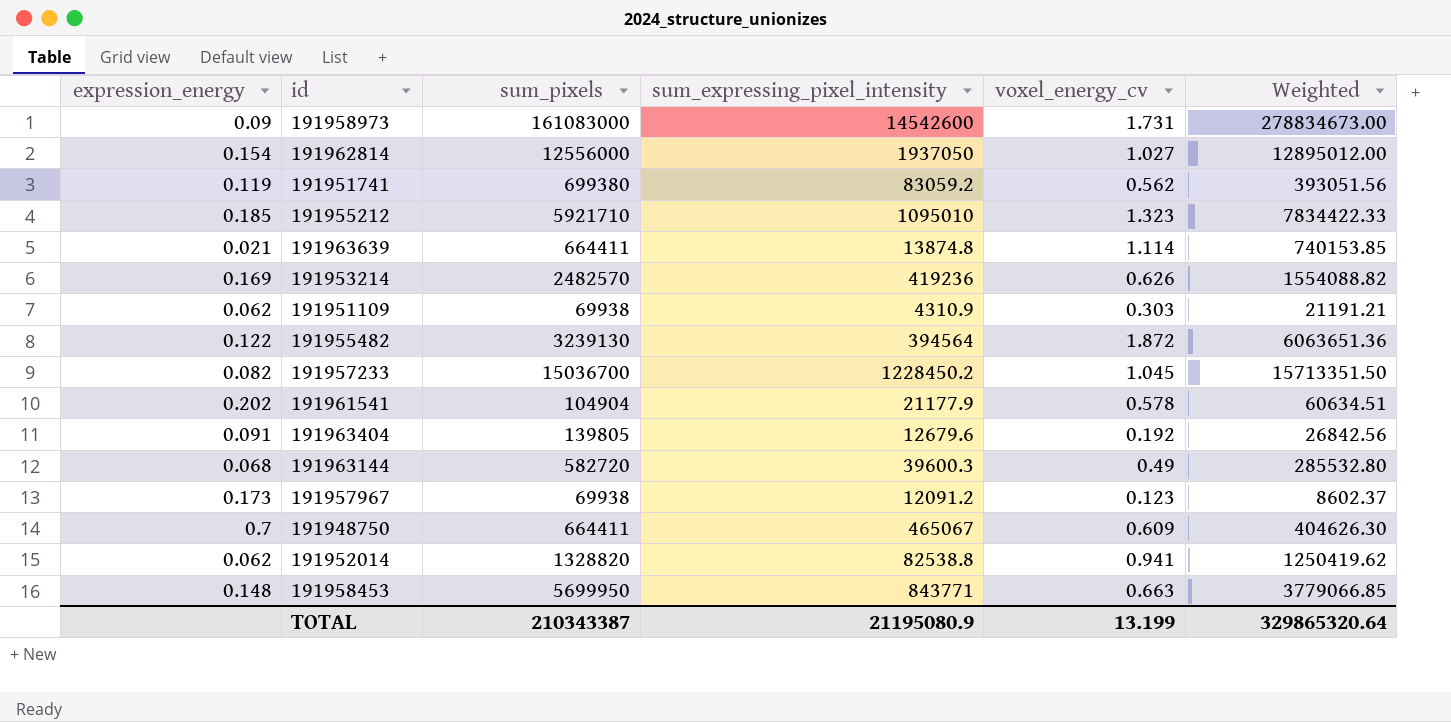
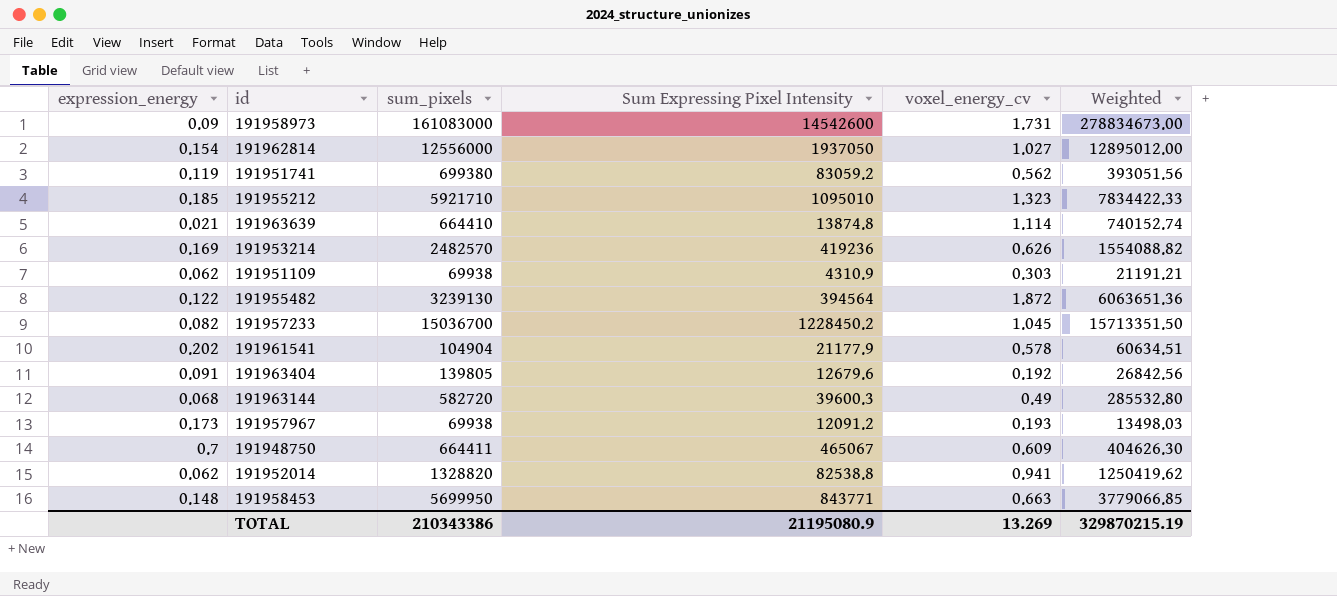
column name: sum_expressing_pixel_intensity -> Sum Expressing Pixel Intensity
191963639 | sum_pixels: 664411 -> 664410
191963639 | Weighted: 740153.85 -> 740152.74
191957967 | voxel_energy_cv: 0.123 -> 0.193
191957967 | Weighted: 8602.37 -> 13498.03
TOTAL | sum_pixels: 210343387 -> 210343386
TOTAL | voxel_energy_cv: 13.199 -> 13.269
TOTAL | Weighted: 329865320.64 -> 329870215.19

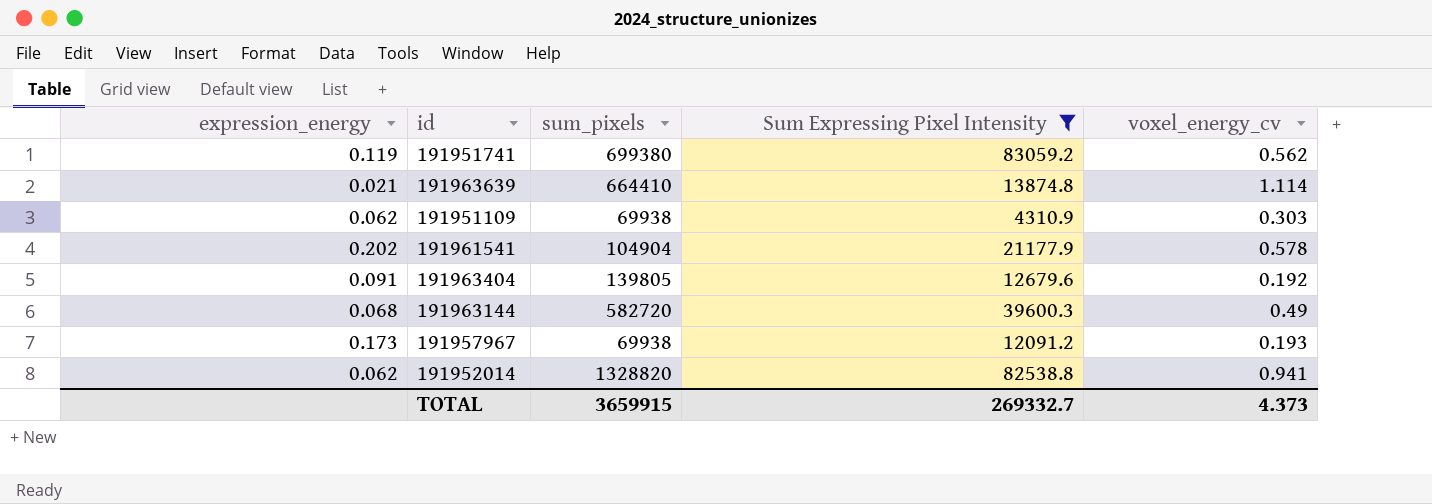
filter: none -> Sum Expressing Pixel Intensity <= 83059.2
column Weighted | formula: [sum_pixels] * [voxel_energy_cv] -> none
TOTAL | sum_pixels: 210343386 -> 3659915
TOTAL | Sum Expressing Pixel Intensity: 21195080.9 -> 269332.7
TOTAL | voxel_energy_cv: 13.269 -> 4.373

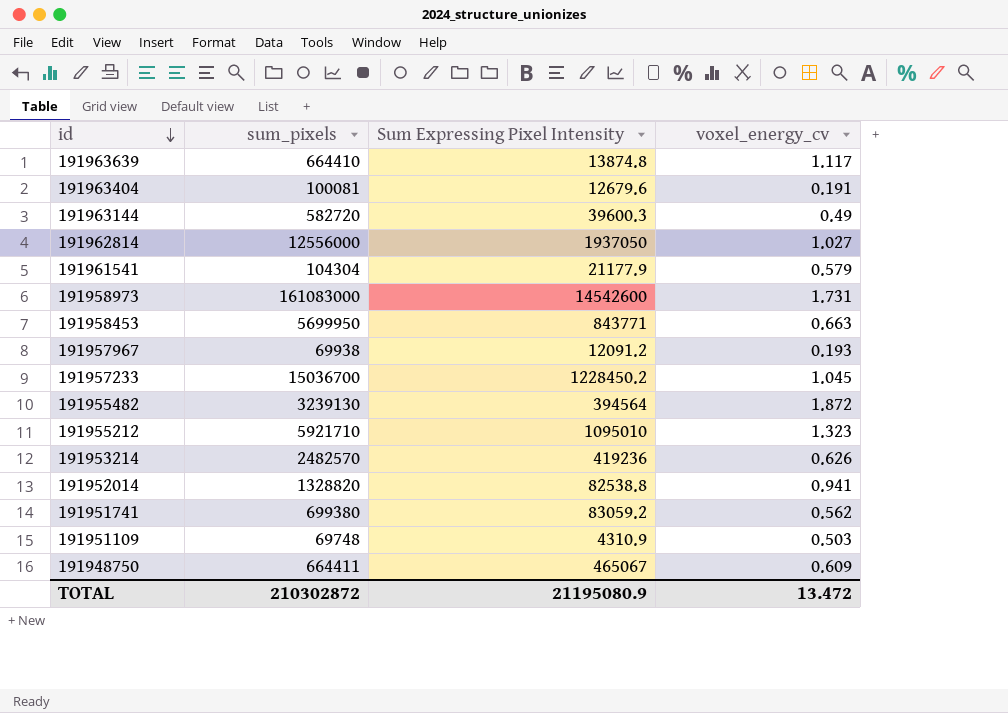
filter: Sum Expressing Pixel Intensity <= 83059.2 -> none
row order: none -> id descending
column expression_energy | formula: [Sum Expressing Pixel Intensity] / [sum_pixels] -> none
191963639 | voxel_energy_cv: 1.114 -> 1.117
191963404 | sum_pixels: 139805 -> 100081
191963404 | voxel_energy_cv: 0.192 -> 0.191
191961541 | sum_pixels: 104904 -> 104304
191961541 | voxel_energy_cv: 0.578 -> 0.579
191951109 | sum_pixels: 69938 -> 69748
191951109 | voxel_energy_cv: 0.303 -> 0.503
TOTAL | sum_pixels: 3659915 -> 210302872
TOTAL | Sum Expressing Pixel Intensity: 269332.7 -> 21195080.9
TOTAL | voxel_energy_cv: 4.373 -> 13.472

